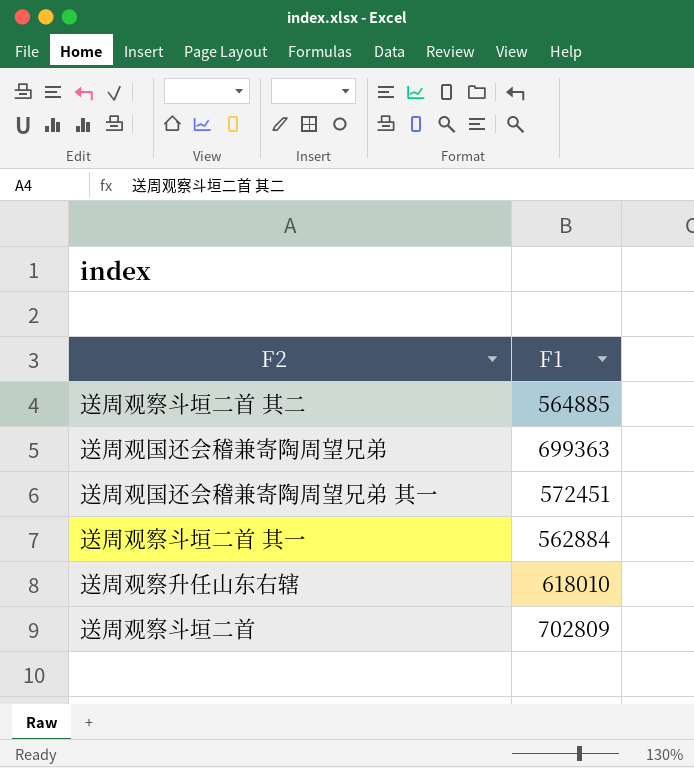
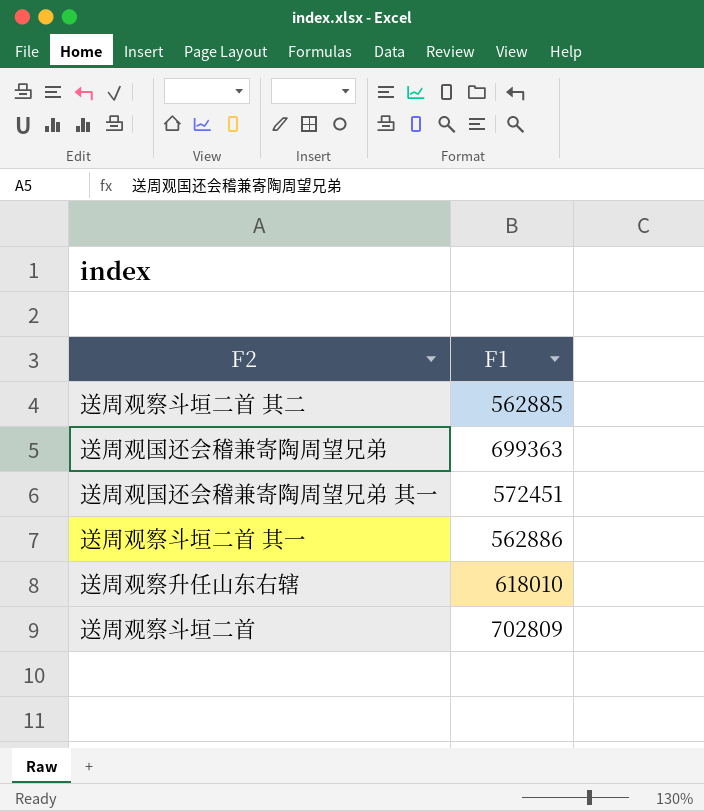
送周观察斗垣二首 其二 | F1: 564885 -> 562885
送周观察斗垣二首 其一 | F1: 562884 -> 562886

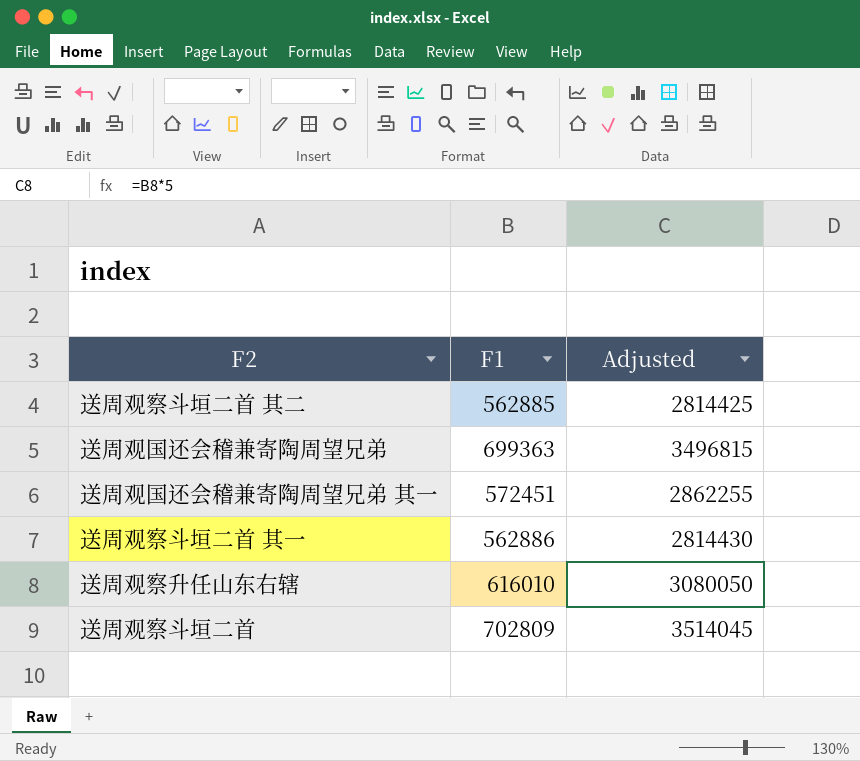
column Adjusted | formula: none -> [F1] * 5
送周观察升任山东右辖 | F1: 618010 -> 616010

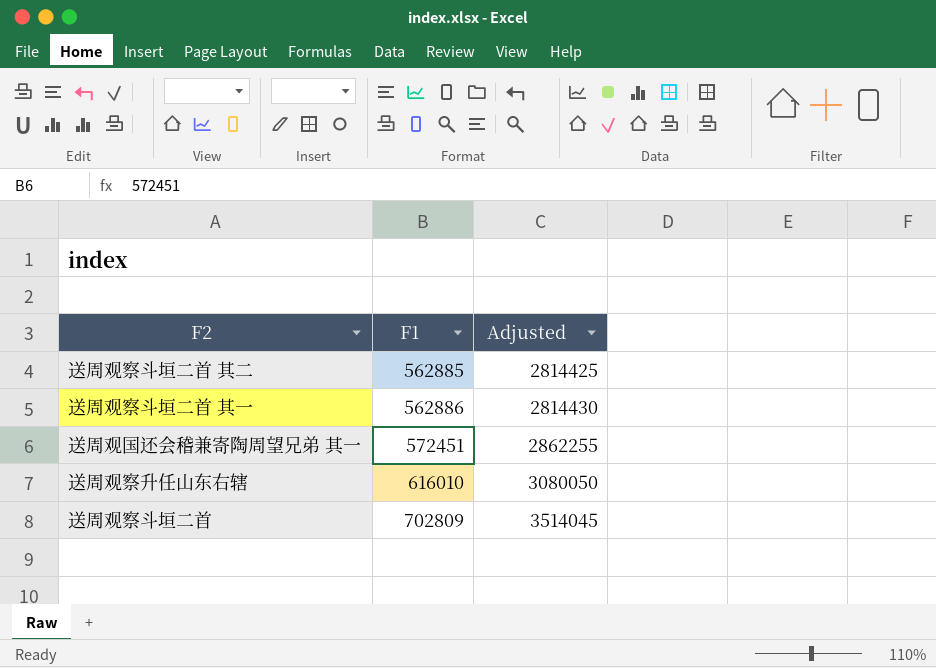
row order: none -> F1 ascending
row 送周观国还会稽兼寄陶周望兄弟: 699363 | 3496815 -> none

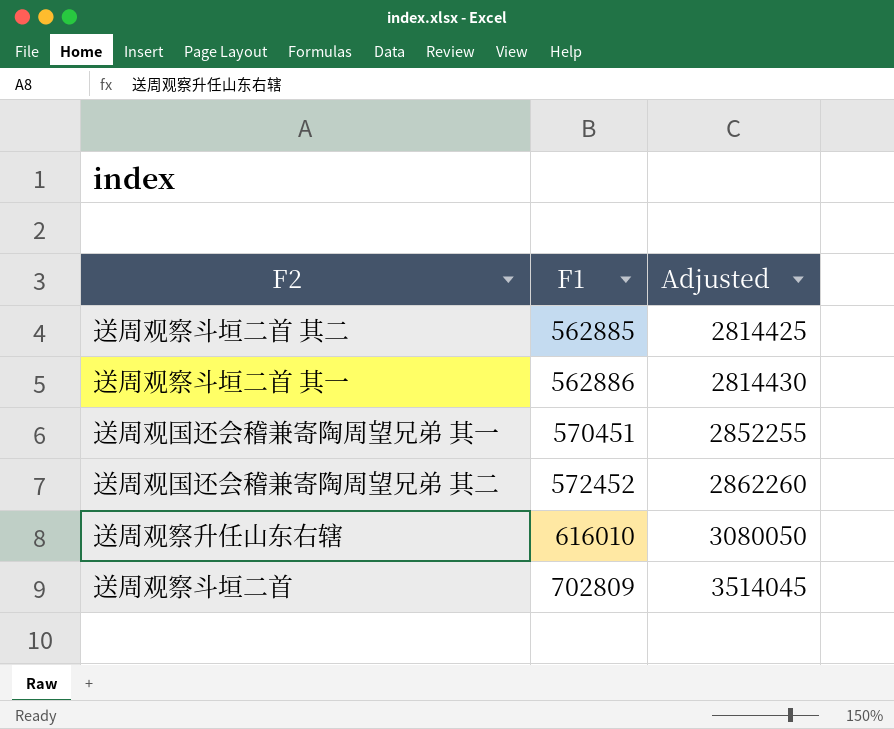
送周观国还会稽兼寄陶周望兄弟 其一 | F1: 572451 -> 570451
送周观国还会稽兼寄陶周望兄弟 其一 | Adjusted: 2862255 -> 2852255
row 送周观国还会稽兼寄陶周望兄弟 其二: none -> 572452 | 2862260

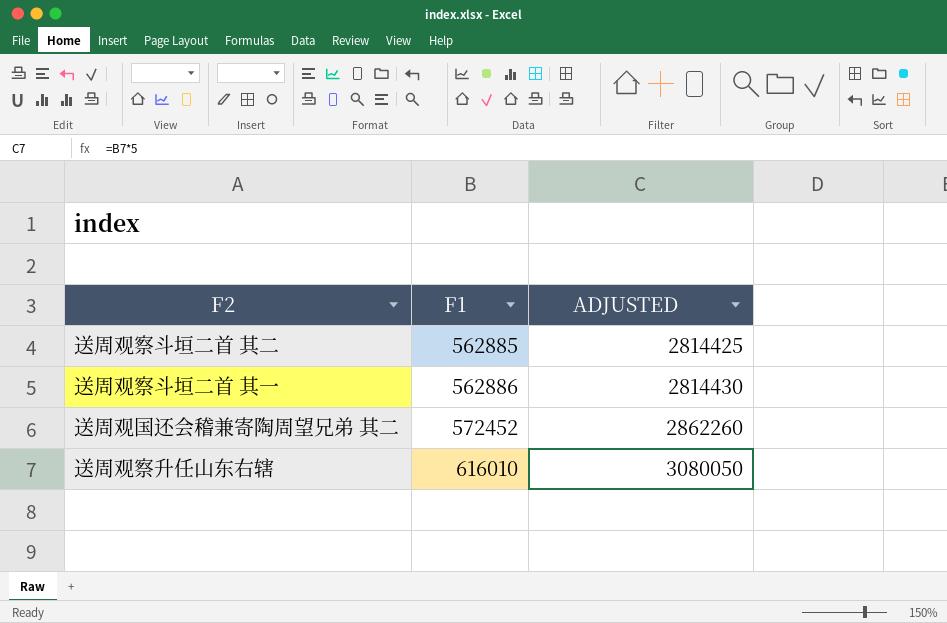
column name: Adjusted -> ADJUSTED
row 送周观国还会稽兼寄陶周望兄弟 其一: 570451 | 2852255 -> none
row 送周观察斗垣二首: 702809 | 3514045 -> none

